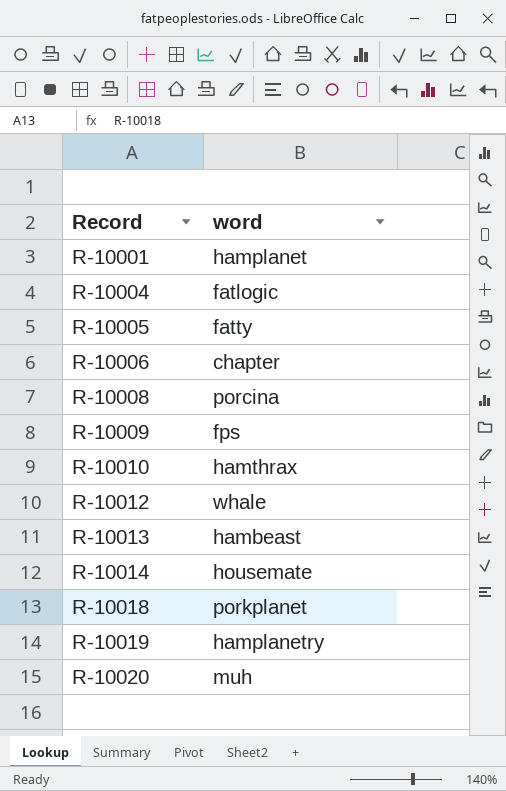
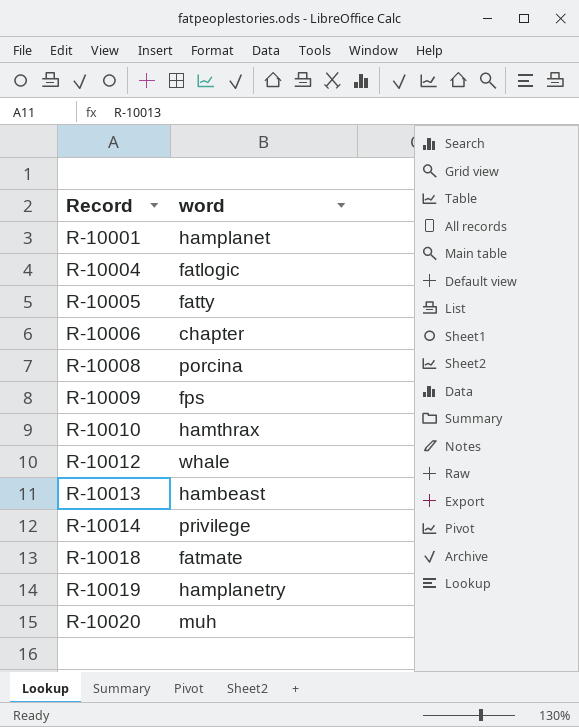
R-10014 | word: housemate -> privilege
R-10018 | word: porkplanet -> fatmate

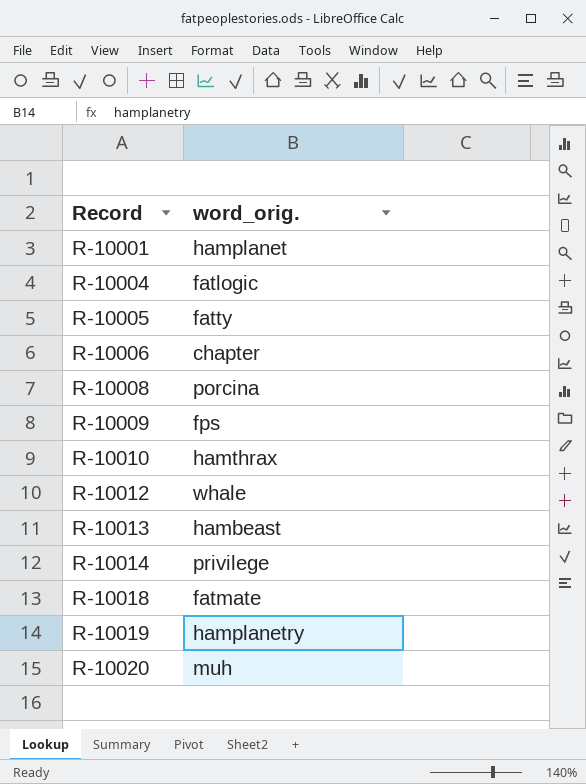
column name: word -> word_orig.

